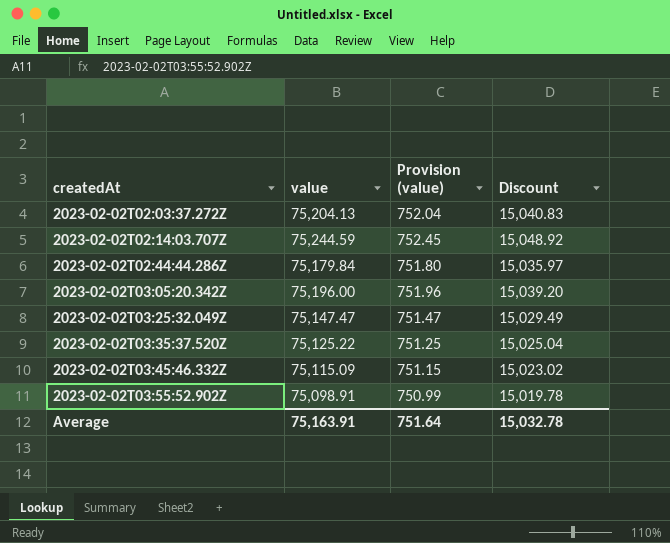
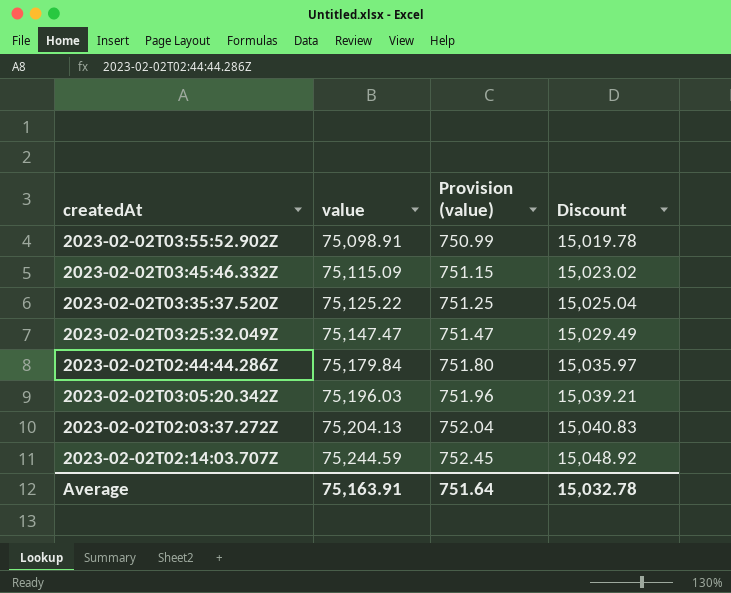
row order: createdAt ascending -> value ascending
2023-02-02T03:05:20.342Z | value: 75,196.00 -> 75,196.03
2023-02-02T03:05:20.342Z | Discount: 15,039.20 -> 15,039.21

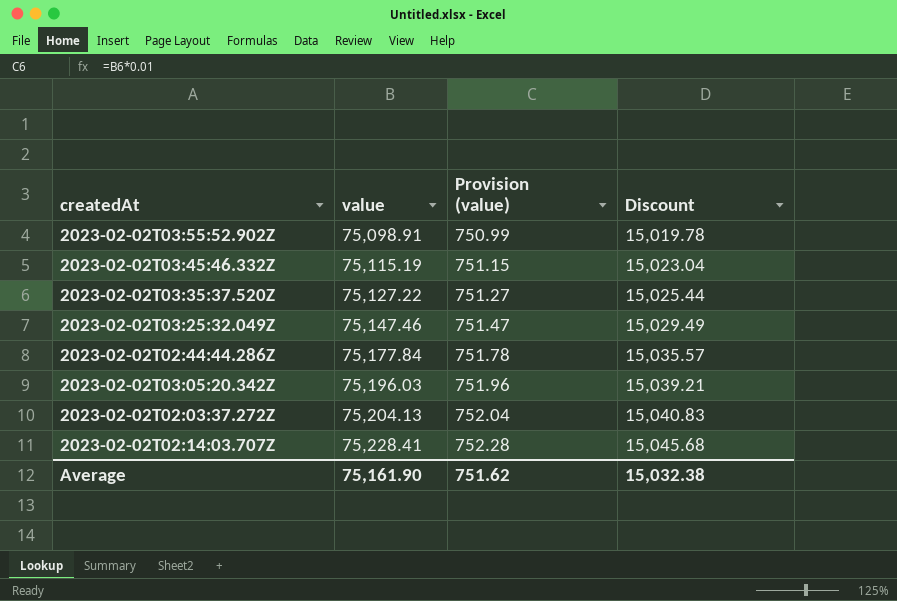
2023-02-02T03:45:46.332Z | value: 75,115.09 -> 75,115.19
2023-02-02T03:45:46.332Z | Discount: 15,023.02 -> 15,023.04
2023-02-02T03:35:37.520Z | value: 75,125.22 -> 75,127.22
2023-02-02T03:35:37.520Z | Provision (value): 751.25 -> 751.27
2023-02-02T03:35:37.520Z | Discount: 15,025.04 -> 15,025.44
2023-02-02T03:25:32.049Z | value: 75,147.47 -> 75,147.46
2023-02-02T02:44:44.286Z | value: 75,179.84 -> 75,177.84
2023-02-02T02:44:44.286Z | Provision (value): 751.80 -> 751.78
2023-02-02T02:44:44.286Z | Discount: 15,035.97 -> 15,035.57
2023-02-02T02:14:03.707Z | value: 75,244.59 -> 75,228.41
2023-02-02T02:14:03.707Z | Provision (value): 752.45 -> 752.28
2023-02-02T02:14:03.707Z | Discount: 15,048.92 -> 15,045.68
Average | value: 75,163.91 -> 75,161.90
Average | Provision (value): 751.64 -> 751.62
Average | Discount: 15,032.78 -> 15,032.38

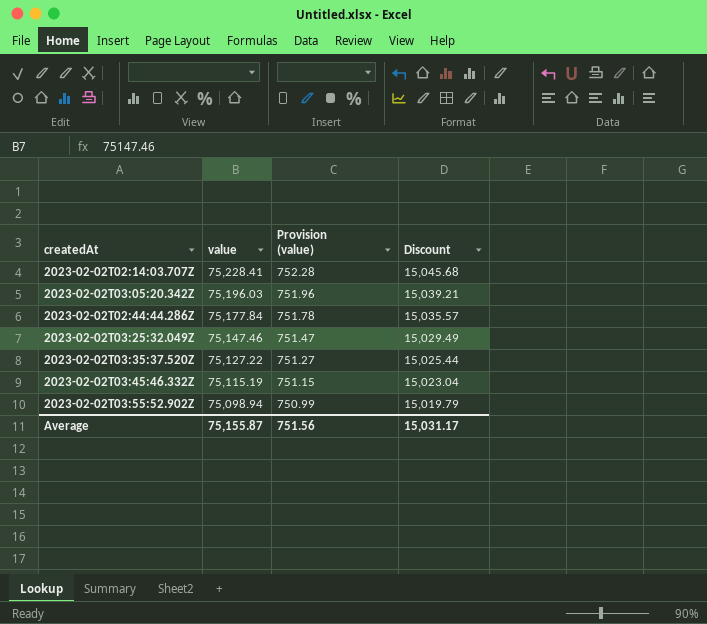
row order: value ascending -> value descending
row 2023-02-02T02:03:37.272Z: 75,204.13 | 752.04 | 15,040.83 -> none
2023-02-02T03:55:52.902Z | value: 75,098.91 -> 75,098.94
2023-02-02T03:55:52.902Z | Discount: 15,019.78 -> 15,019.79
Average | value: 75,161.90 -> 75,155.87
Average | Provision (value): 751.62 -> 751.56
Average | Discount: 15,032.38 -> 15,031.17

